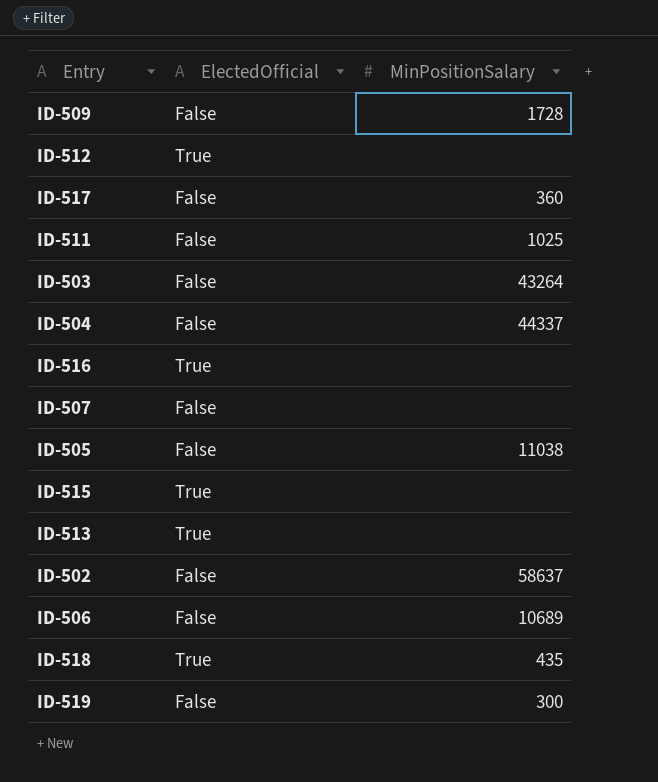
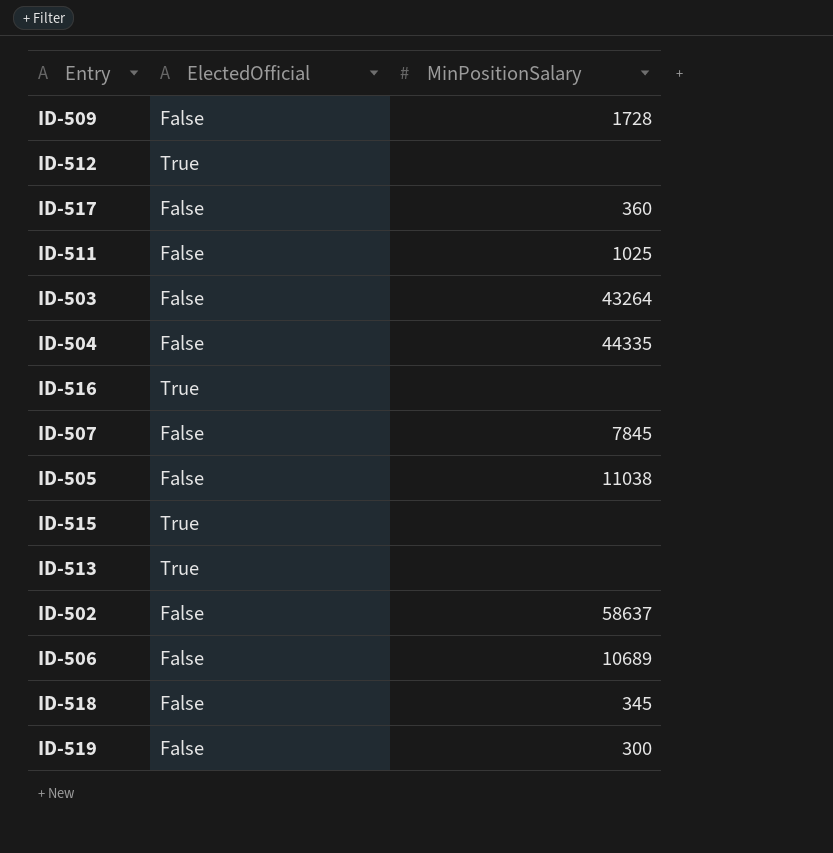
ID-504 | MinPositionSalary: 44337 -> 44335
ID-507 | MinPositionSalary: none -> 7845
ID-518 | ElectedOfficial: True -> False
ID-518 | MinPositionSalary: 435 -> 345

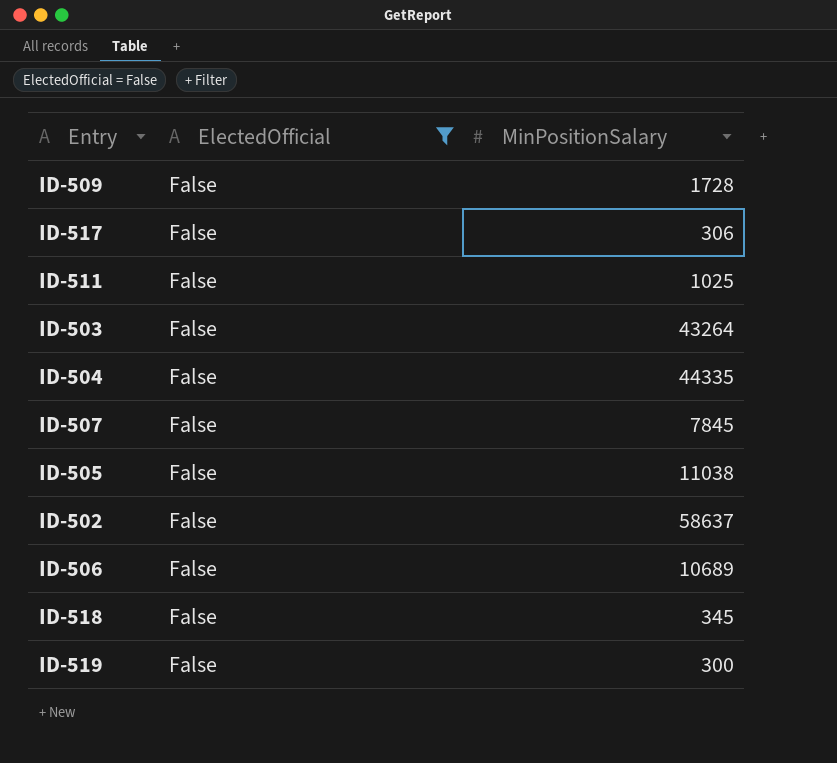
filter: none -> ElectedOfficial = False
ID-517 | MinPositionSalary: 360 -> 306

